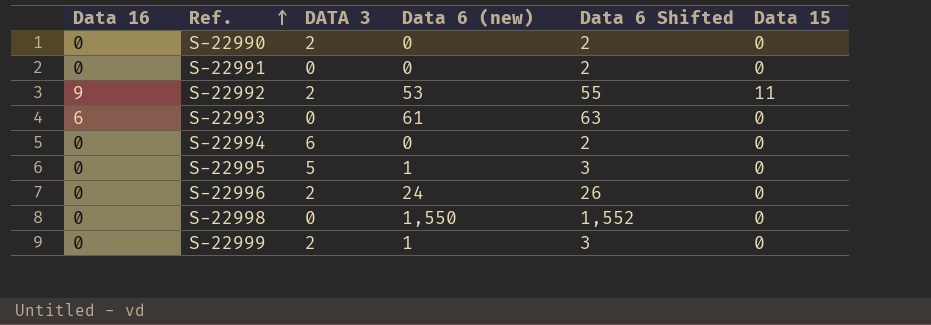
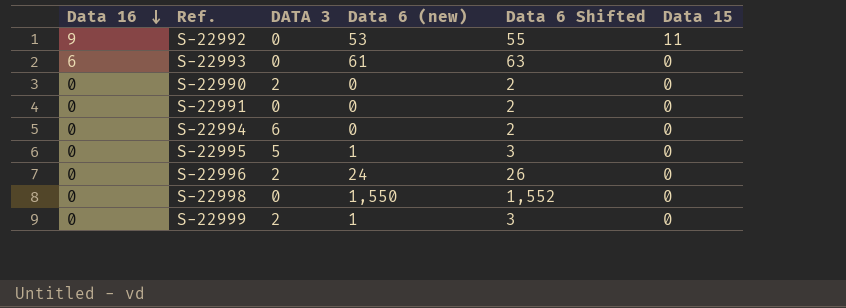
row order: Ref. ascending -> Data 16 descending
S-22992 | DATA 3: 2 -> 0

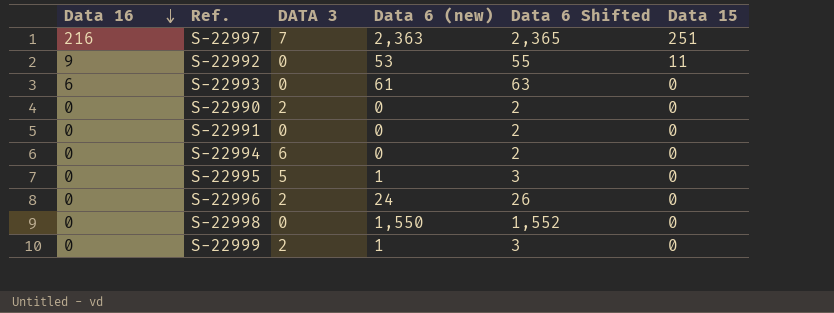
row S-22997: none -> 216 | 7 | 2,363 | 2,365 | 251

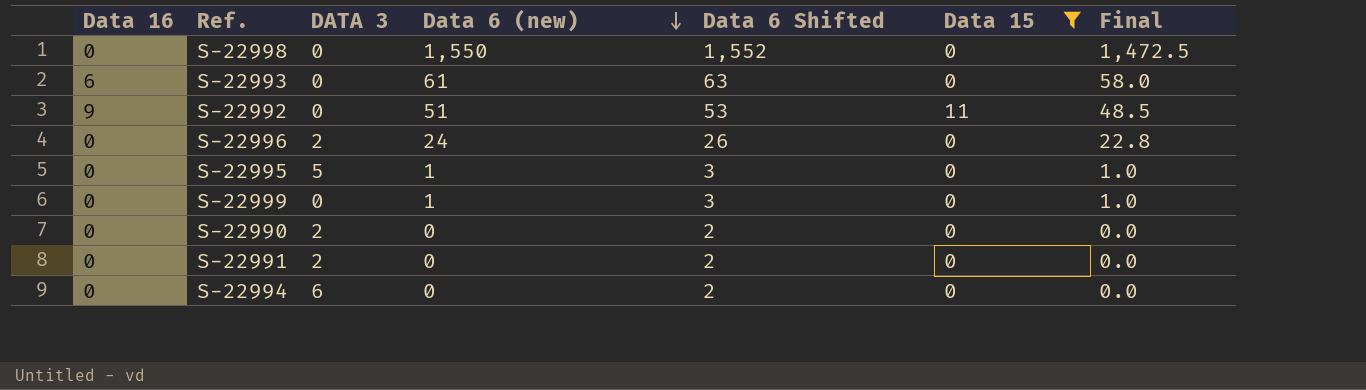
filter: none -> Data 15 != 251
row order: Data 16 descending -> Data 6 (new) descending
column Final | formula: none -> [Data 6 (new)] * 0.95
S-22992 | Data 6 (new): 53 -> 51
S-22992 | Data 6 Shifted: 55 -> 53
S-22999 | DATA 3: 2 -> 0
S-22991 | DATA 3: 0 -> 2

